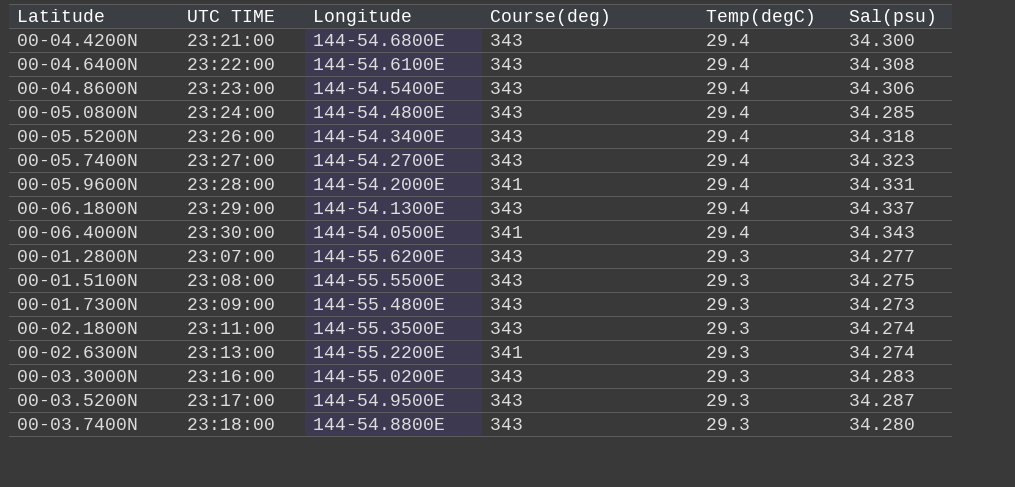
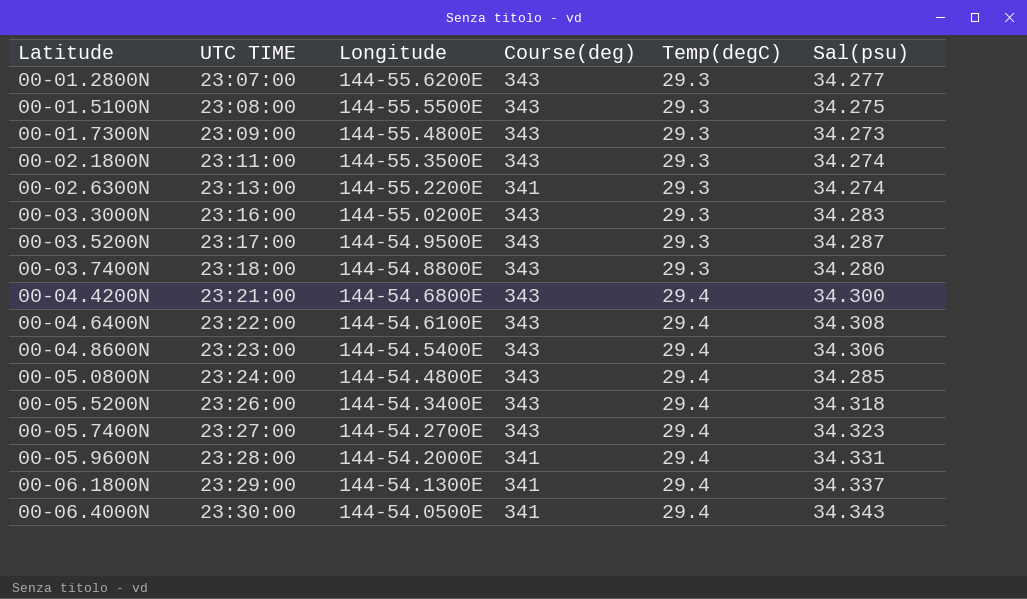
row order: Temp(degC) descending -> Latitude ascending
00-06.1800N | Course(deg): 343 -> 341

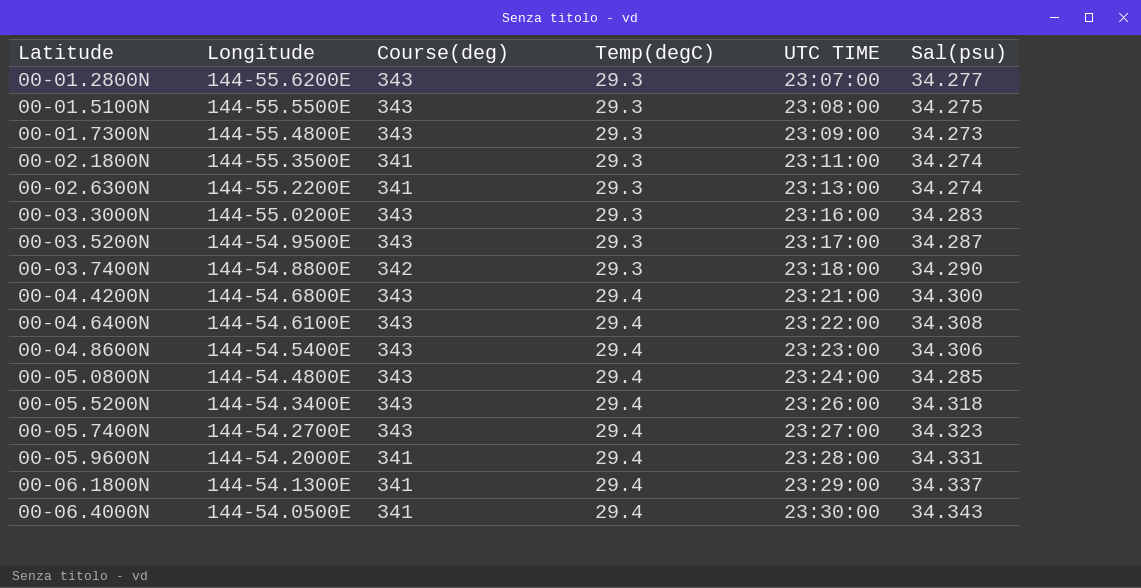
column UTC TIME | position: 2 -> 5
00-02.1800N | Course(deg): 343 -> 341
00-03.7400N | Course(deg): 343 -> 342
00-03.7400N | Sal(psu): 34.280 -> 34.290

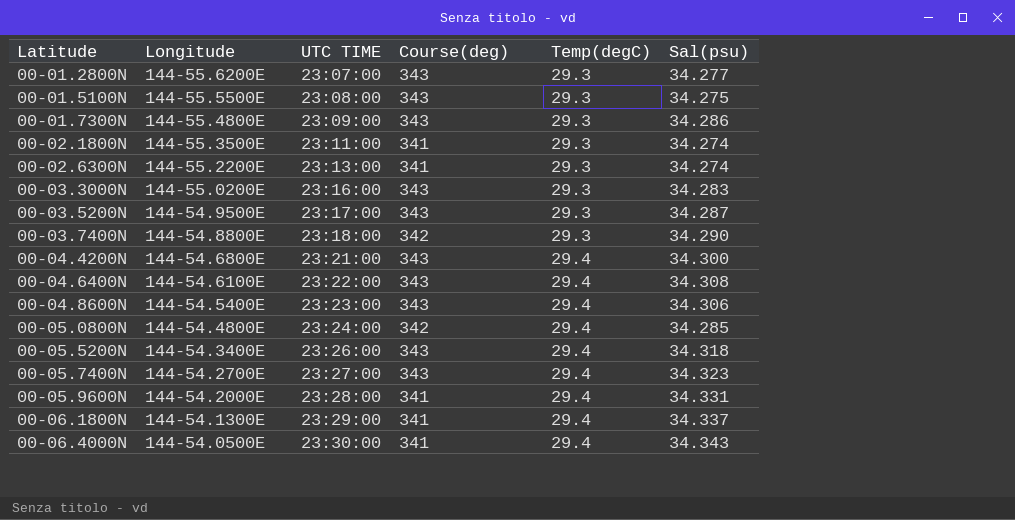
column UTC TIME | position: 5 -> 3
00-01.7300N | Sal(psu): 34.273 -> 34.286
00-05.0800N | Course(deg): 343 -> 342

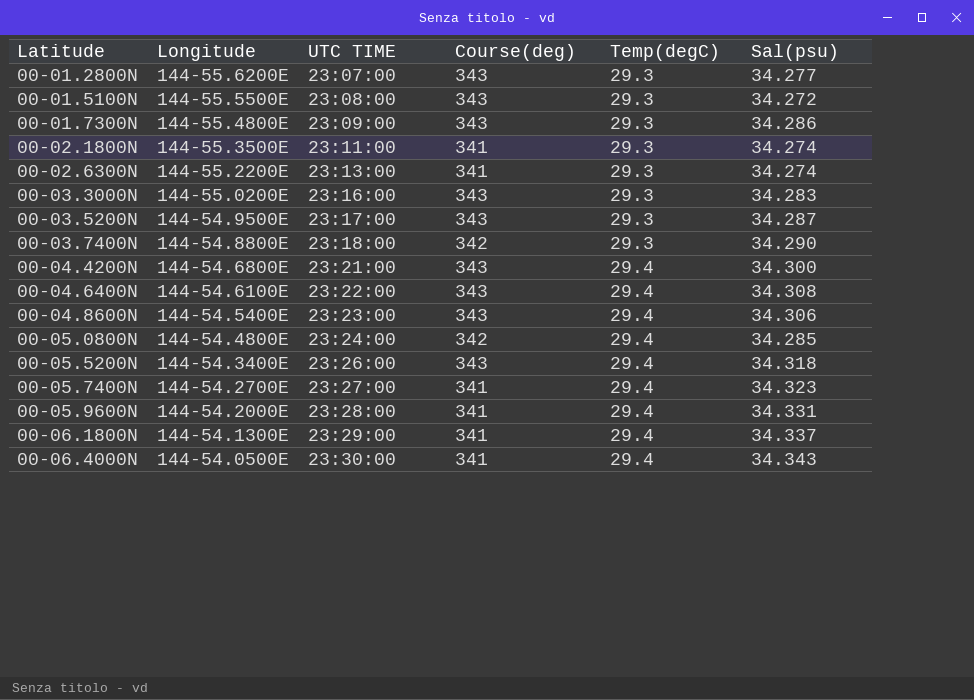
00-01.5100N | Sal(psu): 34.275 -> 34.272
00-05.7400N | Course(deg): 343 -> 341

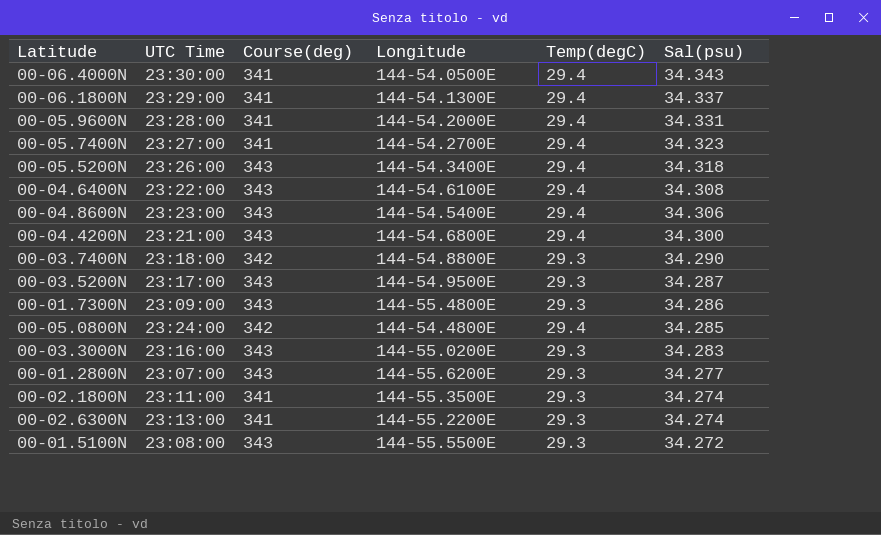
row order: Latitude ascending -> Sal(psu) descending
column name: UTC TIME -> UTC Time
column Longitude | position: 2 -> 4

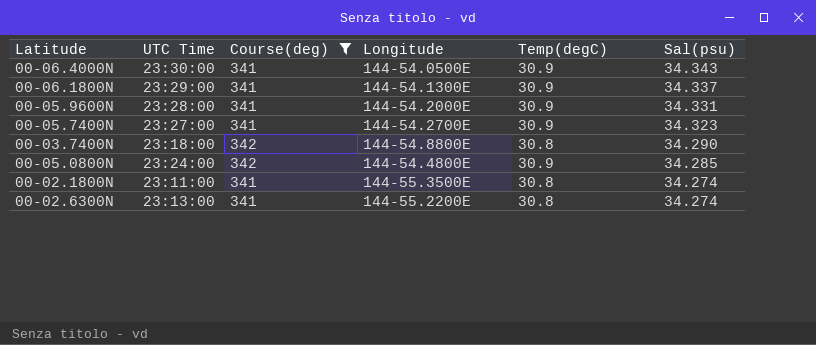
filter: none -> Course(deg) != 343
00-06.4000N | Temp(degC): 29.4 -> 30.9
00-06.1800N | Temp(degC): 29.4 -> 30.9
00-05.9600N | Temp(degC): 29.4 -> 30.9
00-05.7400N | Temp(degC): 29.4 -> 30.9
00-03.7400N | Temp(degC): 29.3 -> 30.8
00-05.0800N | Temp(degC): 29.4 -> 30.9
00-02.1800N | Temp(degC): 29.3 -> 30.8
00-02.6300N | Temp(degC): 29.3 -> 30.8

